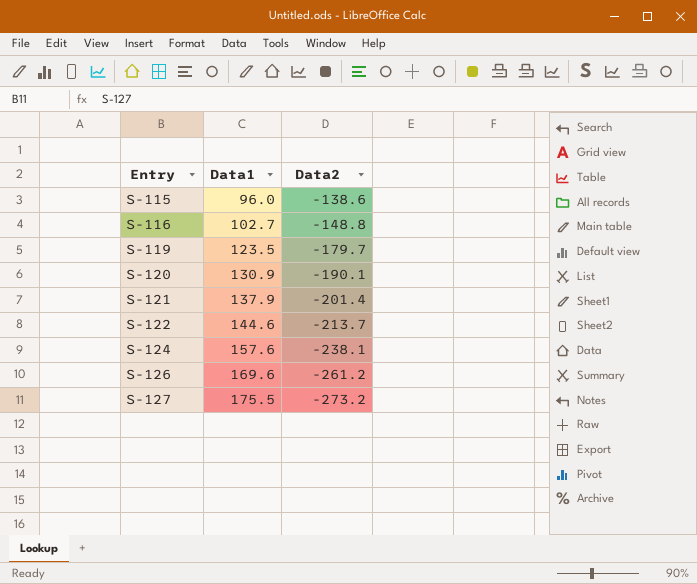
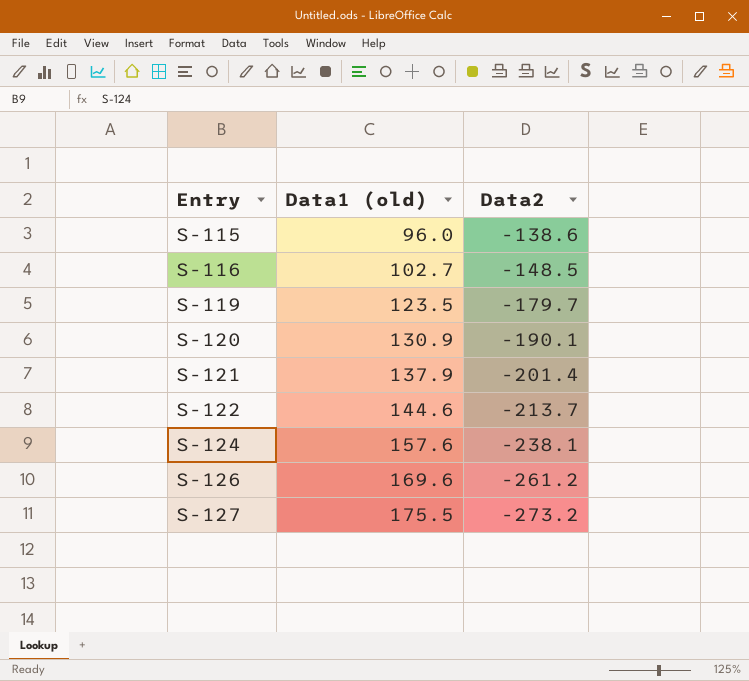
column name: Data1 -> Data1 (old)
S-116 | Data2: -148.8 -> -148.5

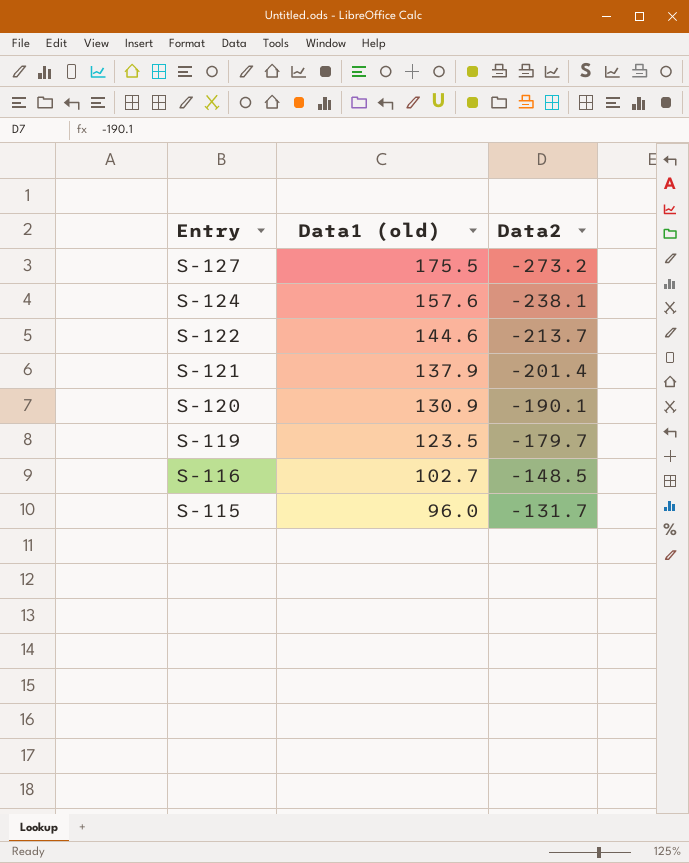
row order: Entry ascending -> Entry descending
row S-126: 169.6 | -261.2 -> none
S-115 | Data2: -138.6 -> -131.7

